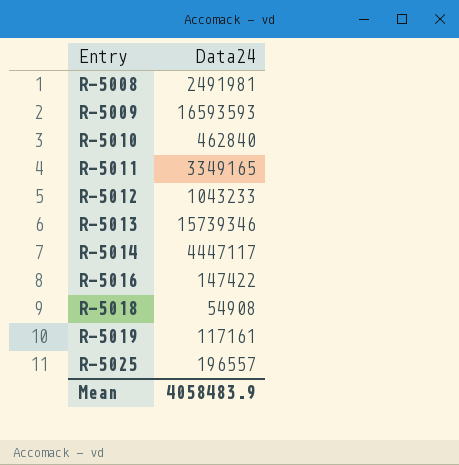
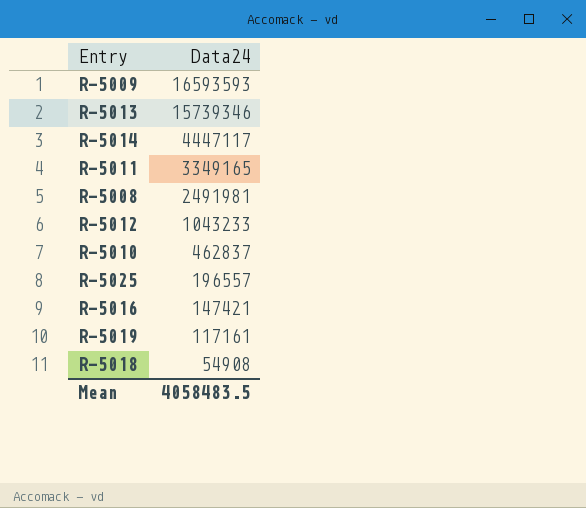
row order: Entry ascending -> Data24 descending
R-5010 | Data24: 462840 -> 462837
R-5016 | Data24: 147422 -> 147421
Mean | Data24: 4058483.9 -> 4058483.5

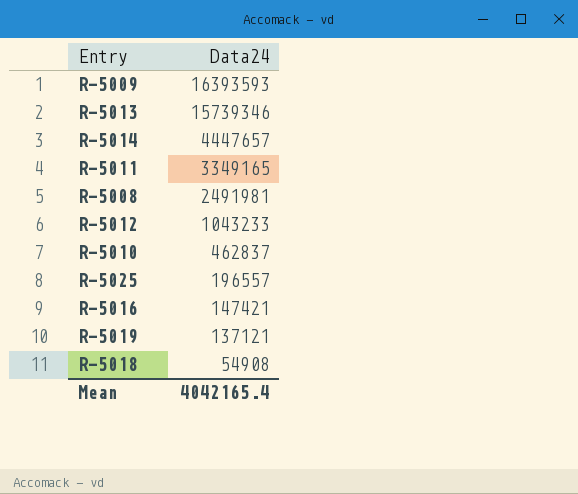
R-5009 | Data24: 16593593 -> 16393593
R-5014 | Data24: 4447117 -> 4447657
R-5019 | Data24: 117161 -> 137121
Mean | Data24: 4058483.5 -> 4042165.4

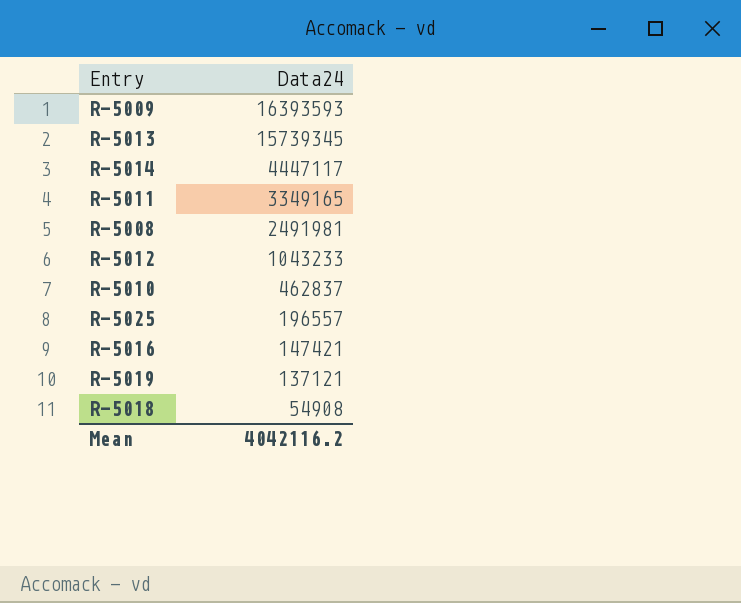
R-5013 | Data24: 15739346 -> 15739345
R-5014 | Data24: 4447657 -> 4447117
Mean | Data24: 4042165.4 -> 4042116.2

